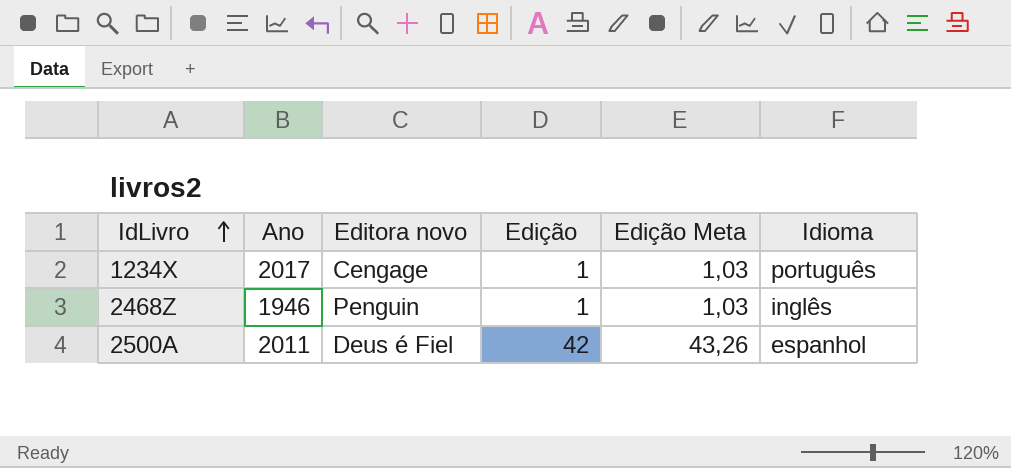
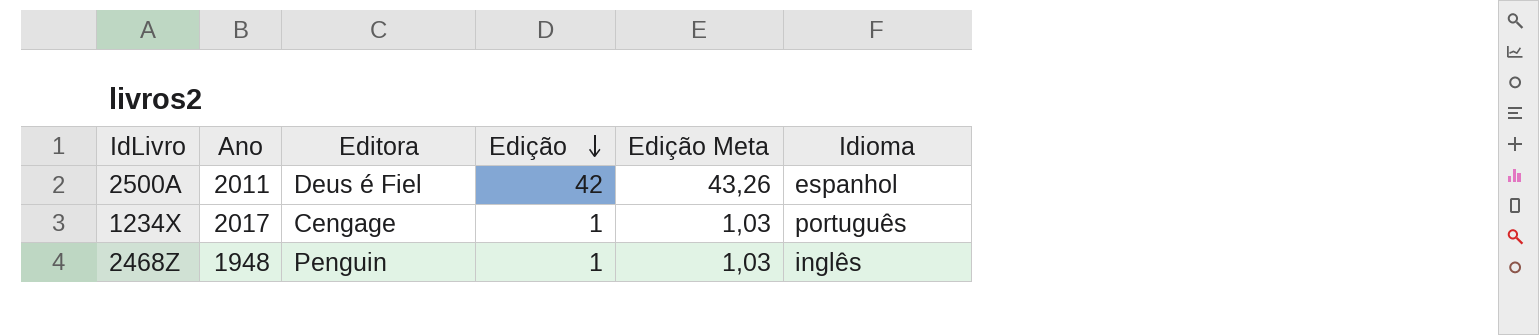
row order: IdLivro ascending -> Edição descending
column name: Editora novo -> Editora
2468Z | Ano: 1946 -> 1948

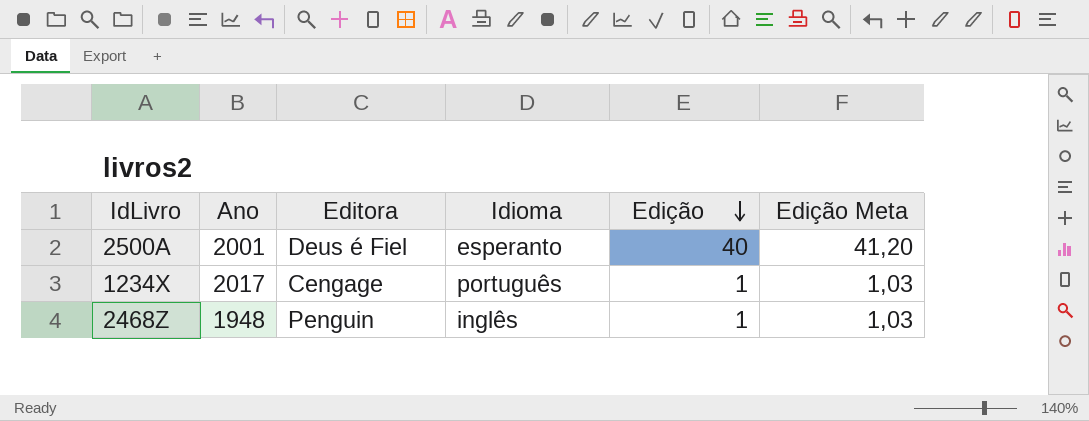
column Idioma | position: 6 -> 4
2500A | Ano: 2011 -> 2001
2500A | Idioma: espanhol -> esperanto
2500A | Edição: 42 -> 40
2500A | Edição Meta: 43,26 -> 41,20

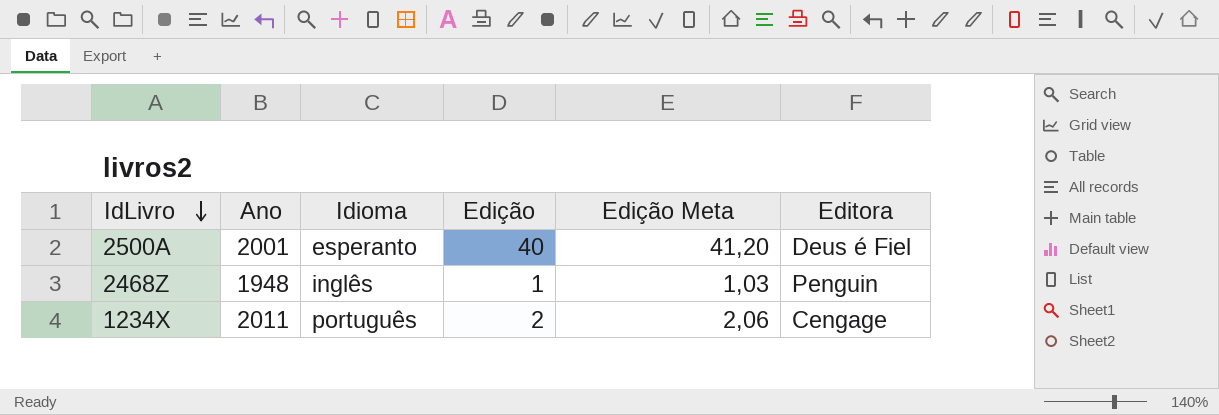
row order: Edição descending -> IdLivro descending
column Editora | position: 3 -> 6
1234X | Ano: 2017 -> 2011
1234X | Edição: 1 -> 2
1234X | Edição Meta: 1,03 -> 2,06

